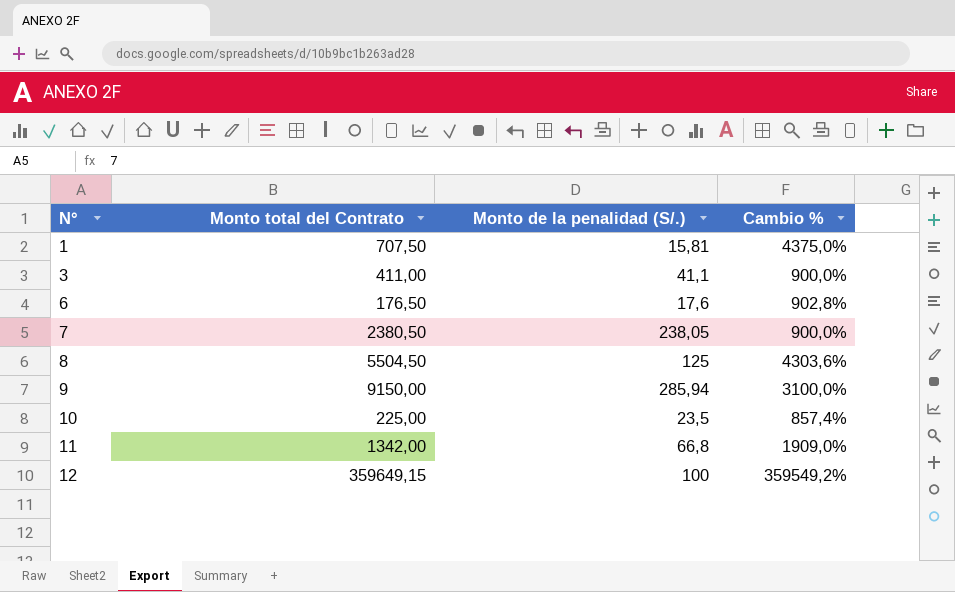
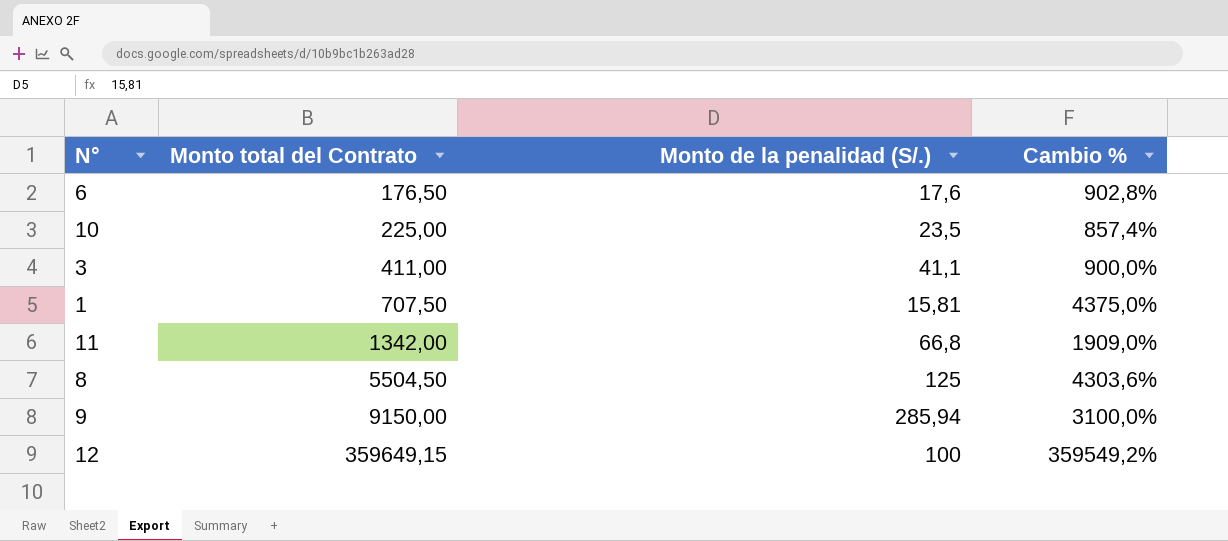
row order: N° ascending -> Monto total del Contrato ascending
row 7: 2380,50 | 238,05 | 900,0% -> none

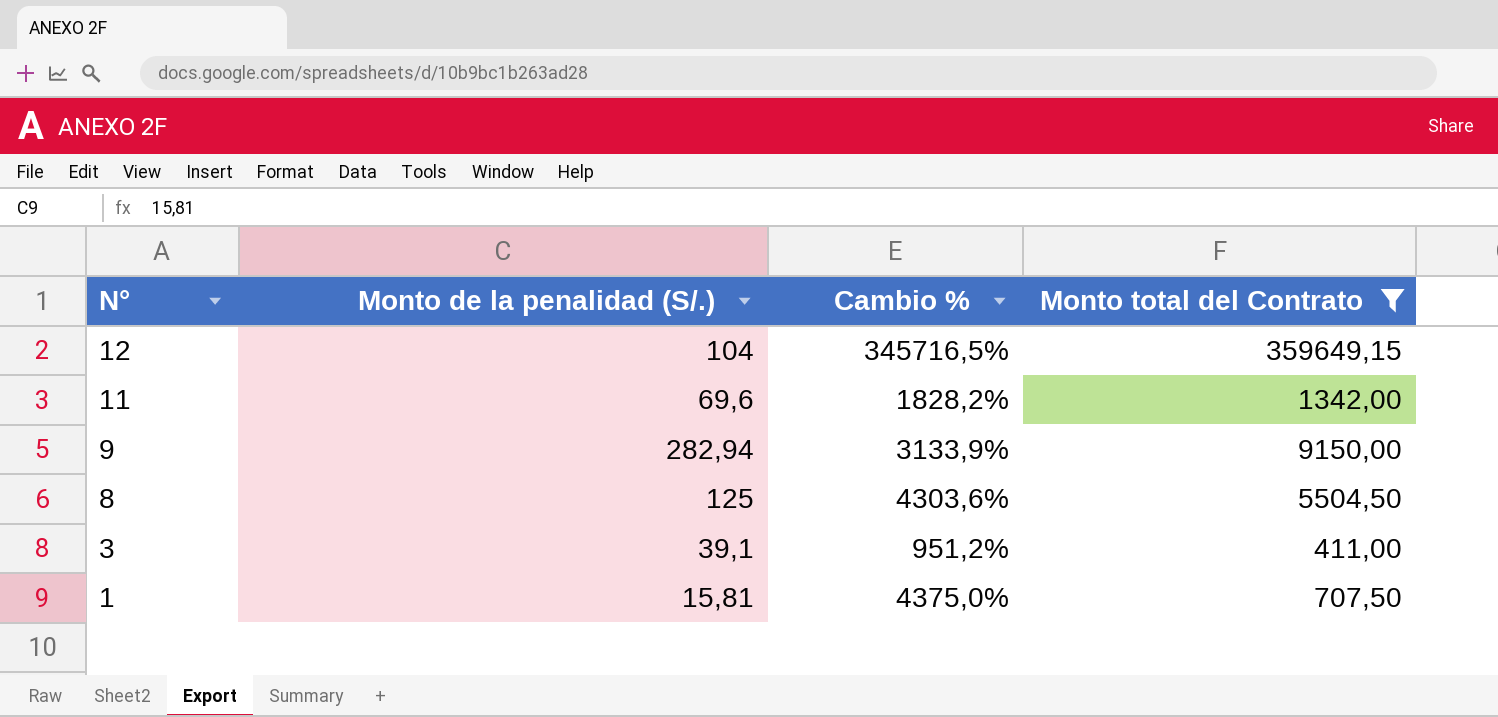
filter: none -> Monto total del Contrato >= 411,00
row order: Monto total del Contrato ascending -> N° descending
column Monto total del Contrato | position: 2 -> 4
12 | Monto de la penalidad (S/.): 100 -> 104
12 | Cambio %: 359549,2% -> 345716,5%
11 | Monto de la penalidad (S/.): 66,8 -> 69,6
11 | Cambio %: 1909,0% -> 1828,2%
9 | Monto de la penalidad (S/.): 285,94 -> 282,94
9 | Cambio %: 3100,0% -> 3133,9%
3 | Monto de la penalidad (S/.): 41,1 -> 39,1
3 | Cambio %: 900,0% -> 951,2%

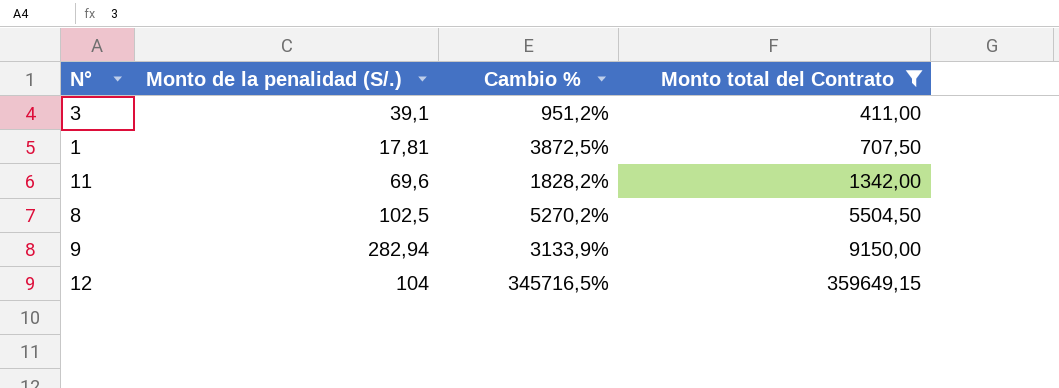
row order: N° descending -> Monto total del Contrato ascending
1 | Monto de la penalidad (S/.): 15,81 -> 17,81
1 | Cambio %: 4375,0% -> 3872,5%
8 | Monto de la penalidad (S/.): 125 -> 102,5
8 | Cambio %: 4303,6% -> 5270,2%

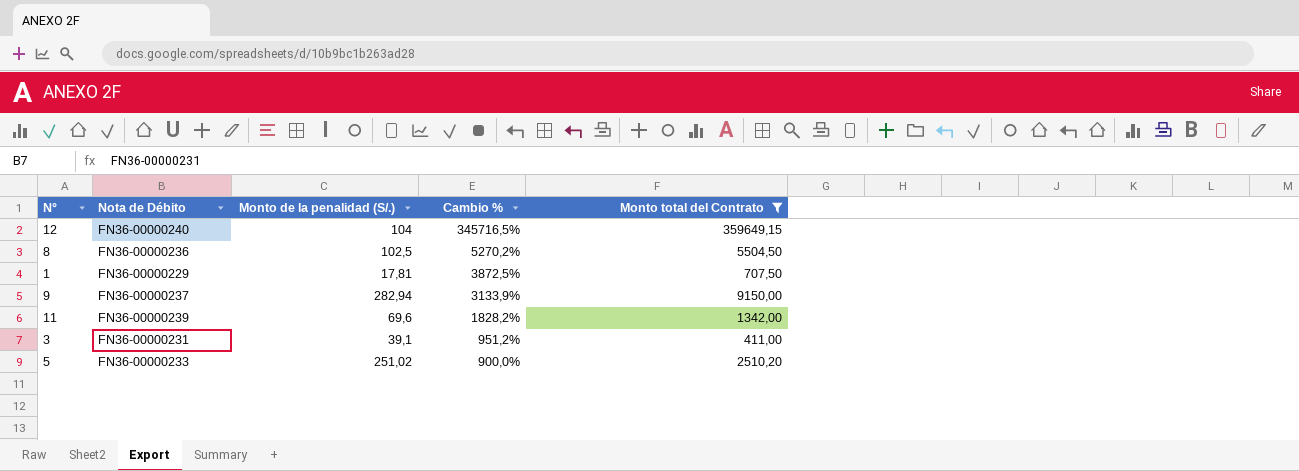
row order: Monto total del Contrato ascending -> Cambio % descending
column Nota de Débito | position: none -> 2
row 5: none -> FN36-00000233 | 251,02 | 900,0% | 2510,20

